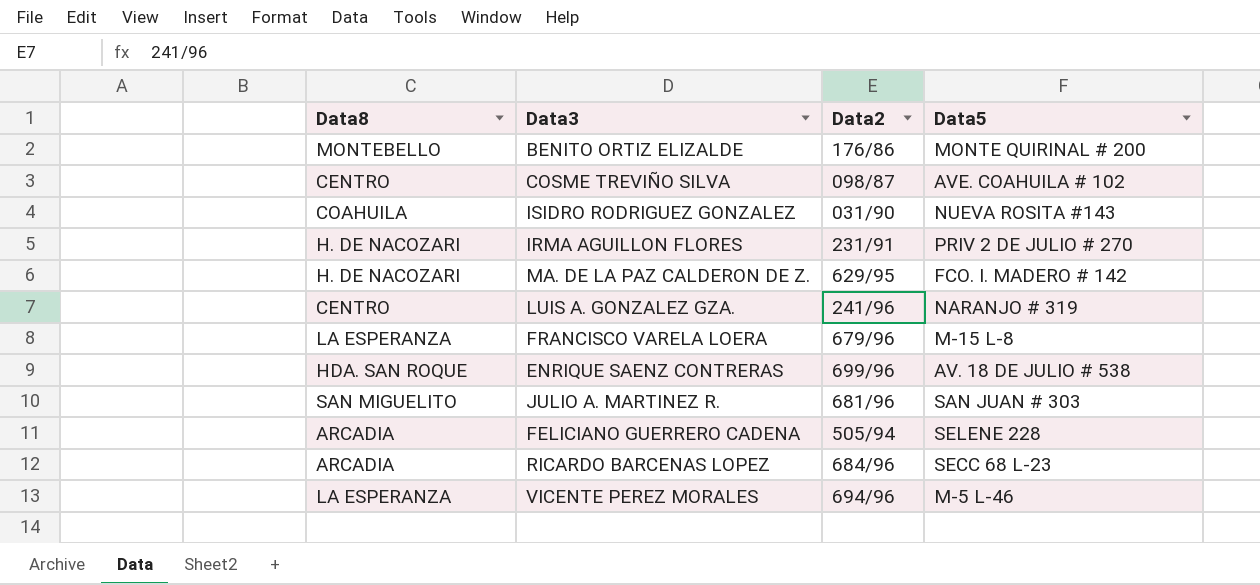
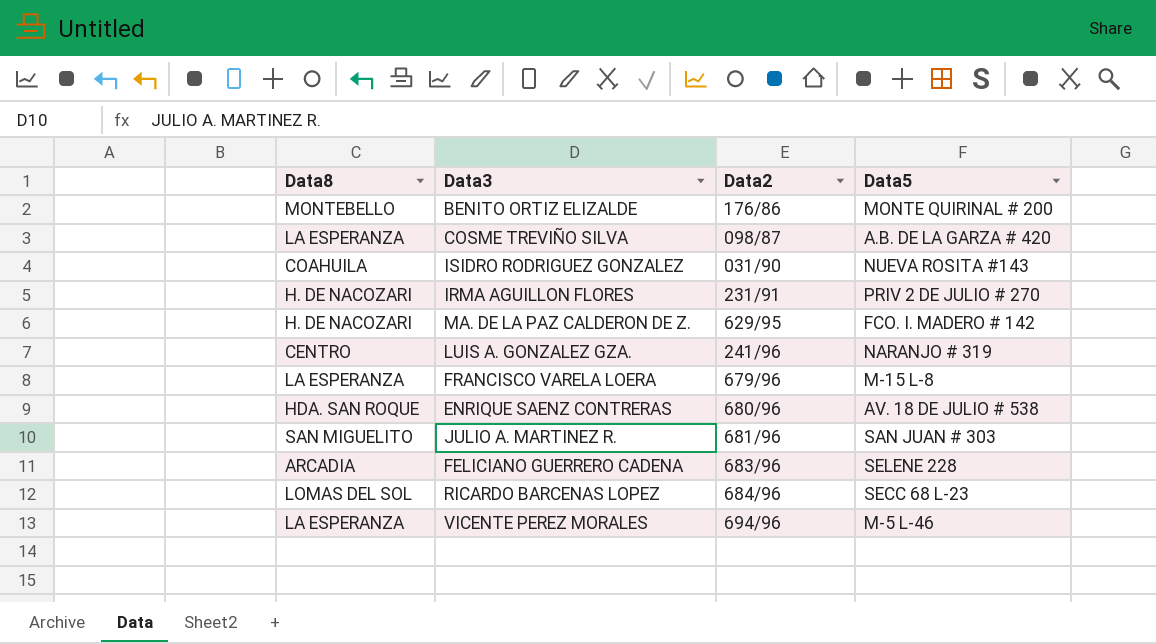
COSME TREVIÑO SILVA | Data8: CENTRO -> LA ESPERANZA
COSME TREVIÑO SILVA | Data5: AVE. COAHUILA # 102 -> A.B. DE LA GARZA # 420
ENRIQUE SAENZ CONTRERAS | Data2: 699/96 -> 680/96
FELICIANO GUERRERO CADENA | Data2: 505/94 -> 683/96
RICARDO BARCENAS LOPEZ | Data8: ARCADIA -> LOMAS DEL SOL

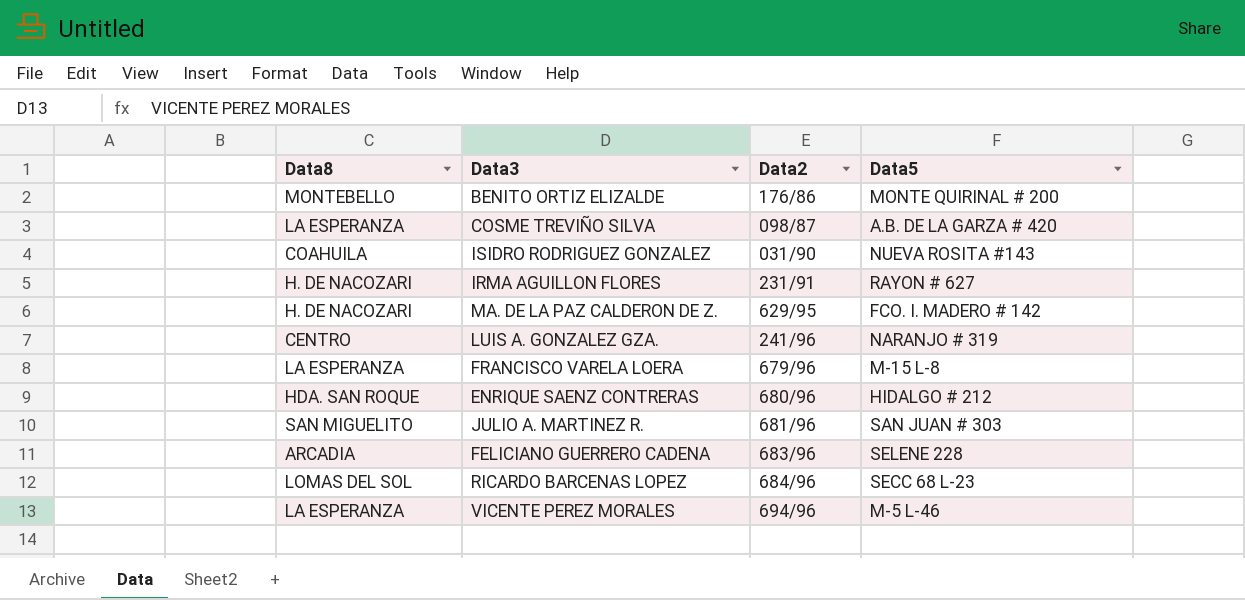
IRMA AGUILLON FLORES | Data5: PRIV 2 DE JULIO # 270 -> RAYON # 627
ENRIQUE SAENZ CONTRERAS | Data5: AV. 18 DE JULIO # 538 -> HIDALGO # 212

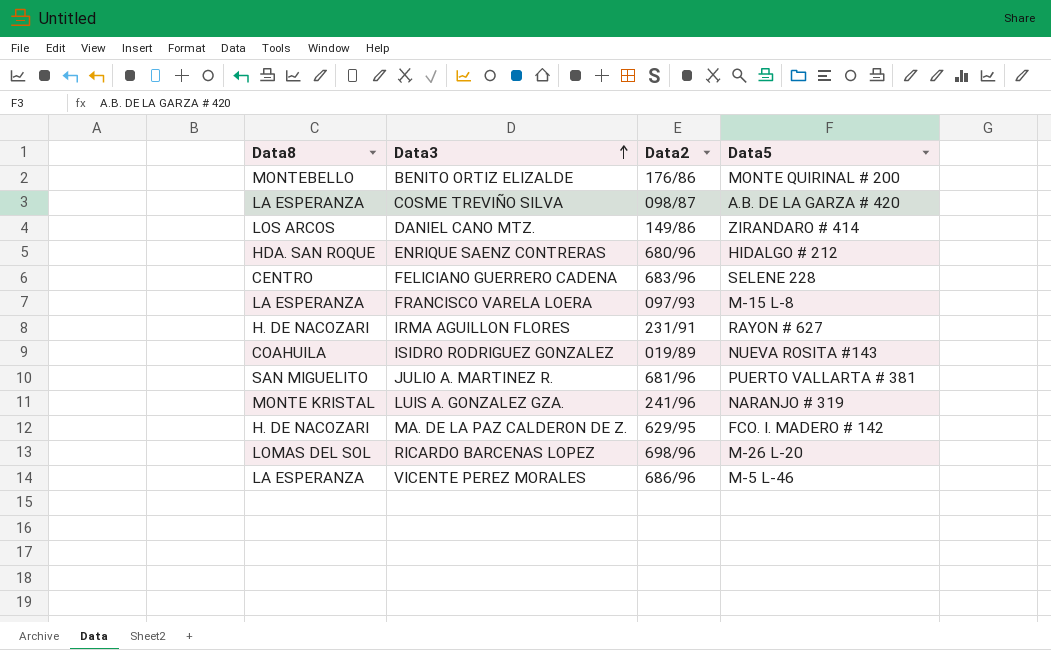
row order: none -> Data3 ascending
row DANIEL CANO MTZ.: none -> LOS ARCOS | 149/86 | ZIRANDARO # 414
FELICIANO GUERRERO CADENA | Data8: ARCADIA -> CENTRO
FRANCISCO VARELA LOERA | Data2: 679/96 -> 097/93
ISIDRO RODRIGUEZ GONZALEZ | Data2: 031/90 -> 019/89
JULIO A. MARTINEZ R. | Data5: SAN JUAN # 303 -> PUERTO VALLARTA # 381
LUIS A. GONZALEZ GZA. | Data8: CENTRO -> MONTE KRISTAL
RICARDO BARCENAS LOPEZ | Data2: 684/96 -> 698/96
RICARDO BARCENAS LOPEZ | Data5: SECC 68 L-23 -> M-26 L-20
VICENTE PEREZ MORALES | Data2: 694/96 -> 686/96

